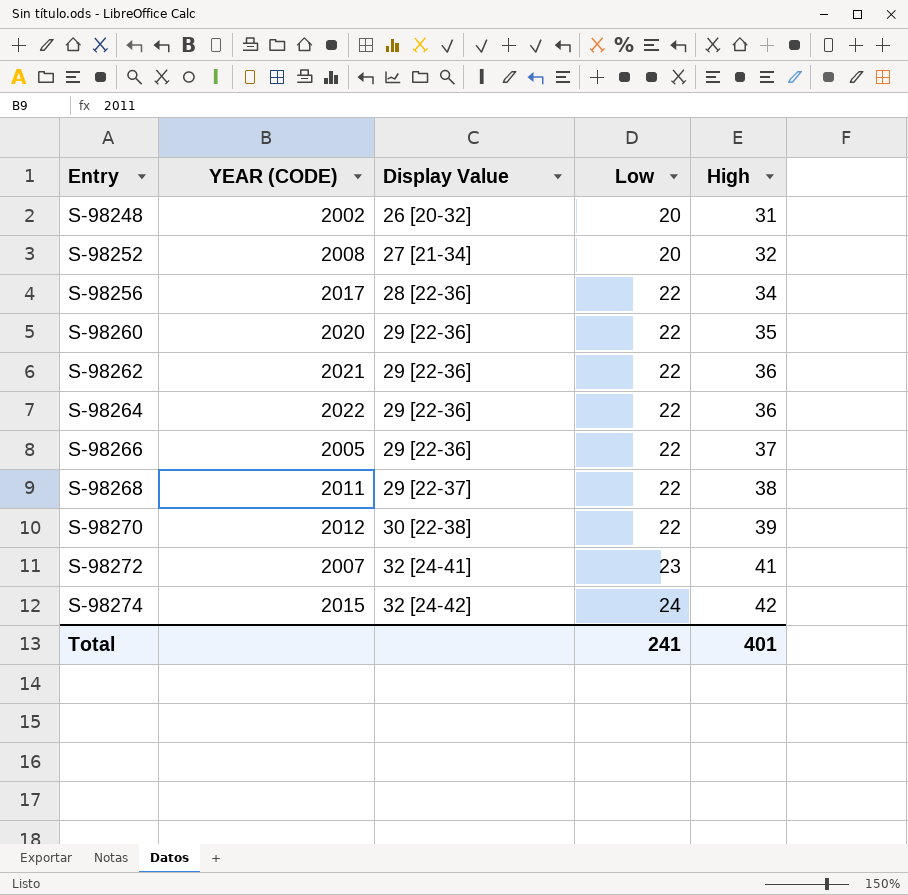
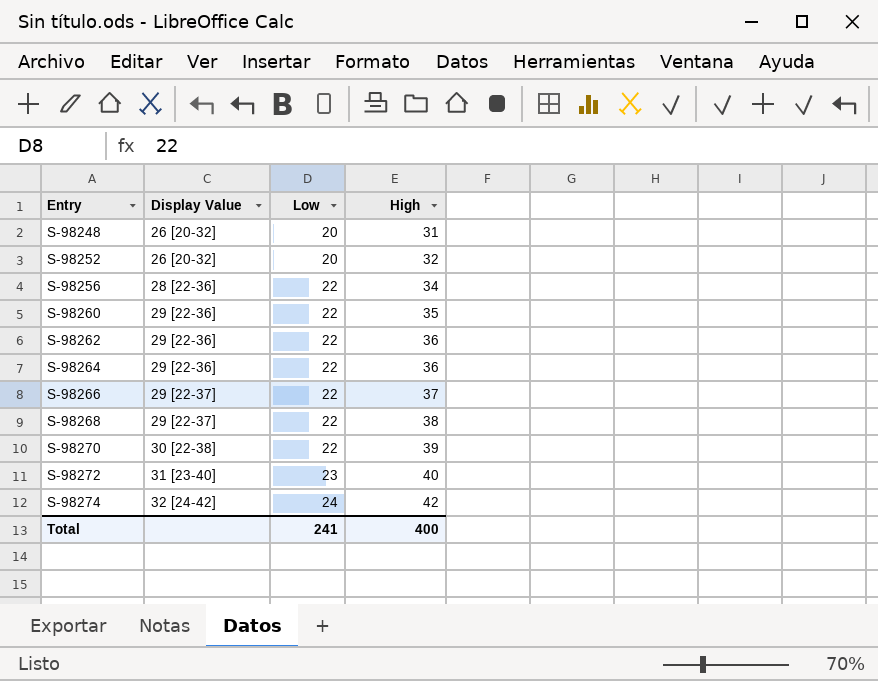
column YEAR (CODE) | position: 2 -> none
S-98252 | Display Value: 27 [21-34] -> 26 [20-32]
S-98266 | Display Value: 29 [22-36] -> 29 [22-37]
S-98272 | Display Value: 32 [24-41] -> 31 [23-40]
S-98272 | High: 41 -> 40
Total | High: 401 -> 400

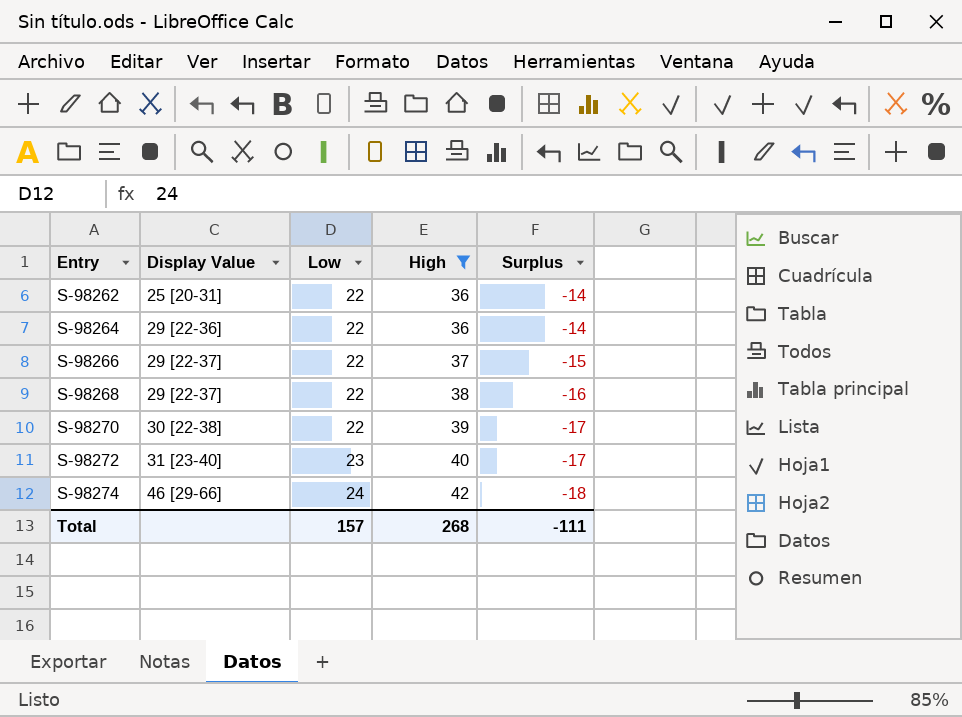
filter: none -> High >= 36
column Surplus | formula: none -> [Low] - [High]
S-98262 | Display Value: 29 [22-36] -> 25 [20-31]
S-98274 | Display Value: 32 [24-42] -> 46 [29-66]
Total | Low: 241 -> 157
Total | High: 400 -> 268

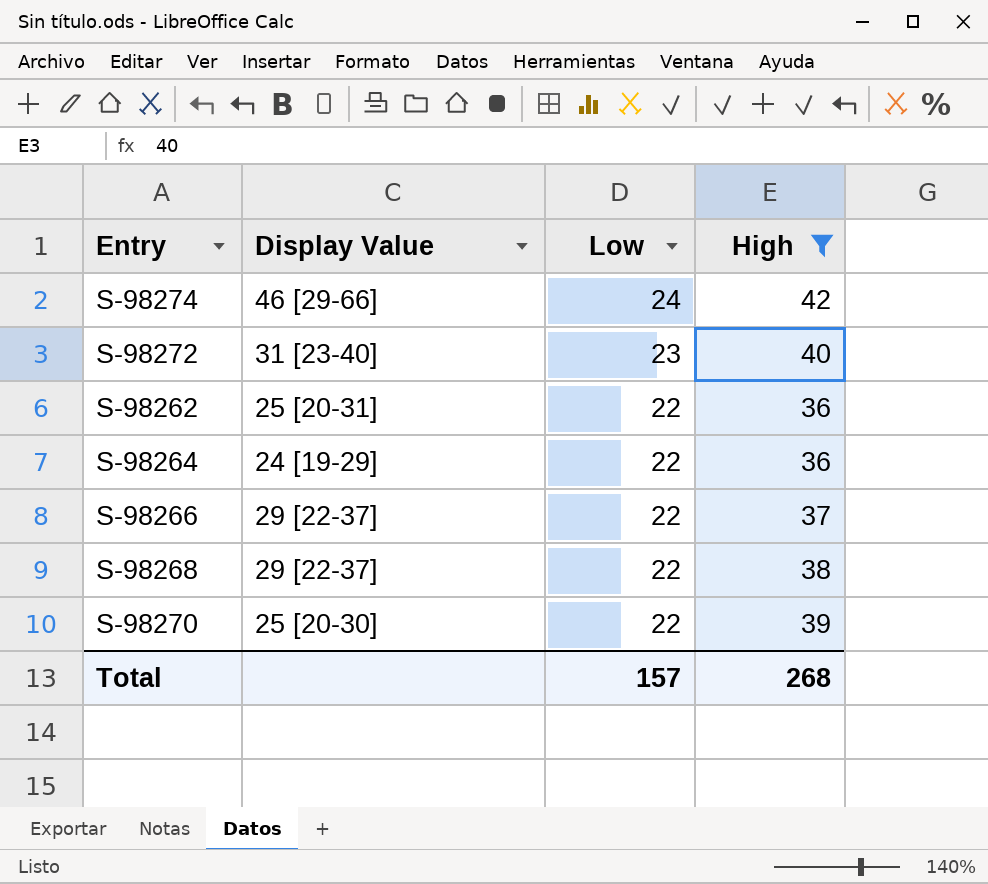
row order: Entry ascending -> Low descending
column Surplus | formula: [Low] - [High] -> none
S-98264 | Display Value: 29 [22-36] -> 24 [19-29]
S-98270 | Display Value: 30 [22-38] -> 25 [20-30]

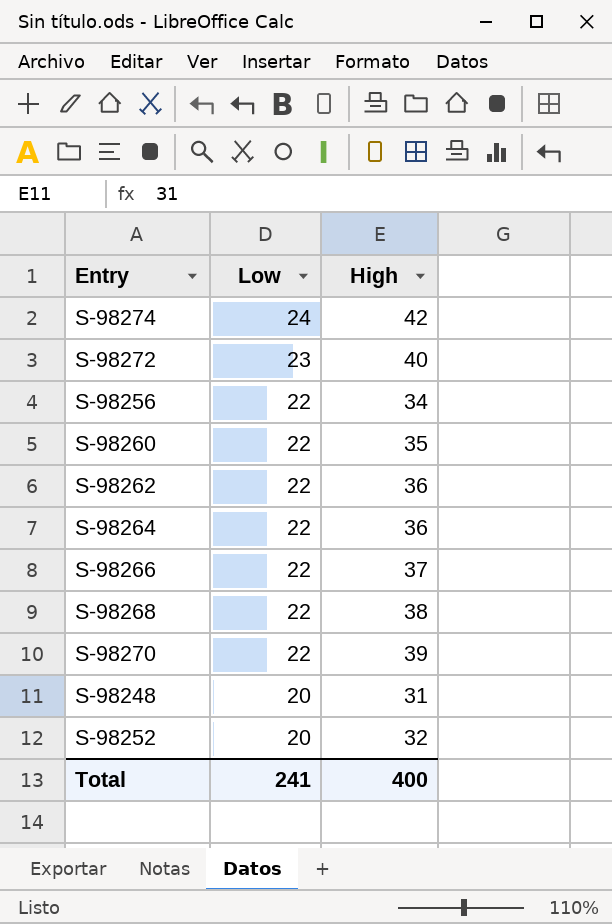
filter: High >= 36 -> none
column Display Value | position: 2 -> none
Total | Low: 157 -> 241
Total | High: 268 -> 400

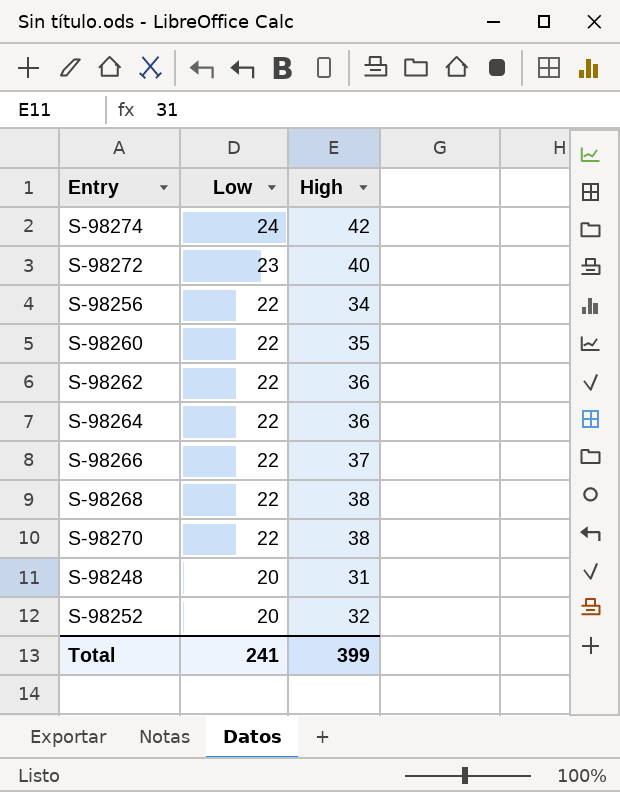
S-98270 | High: 39 -> 38
Total | High: 400 -> 399

